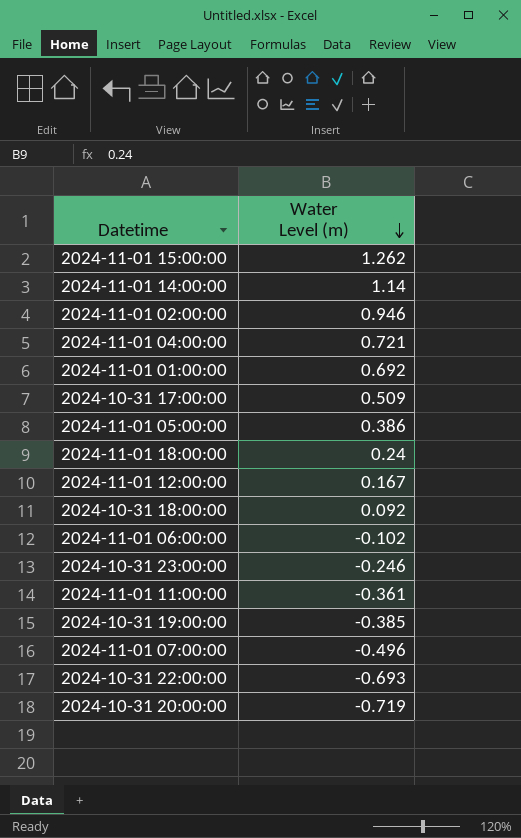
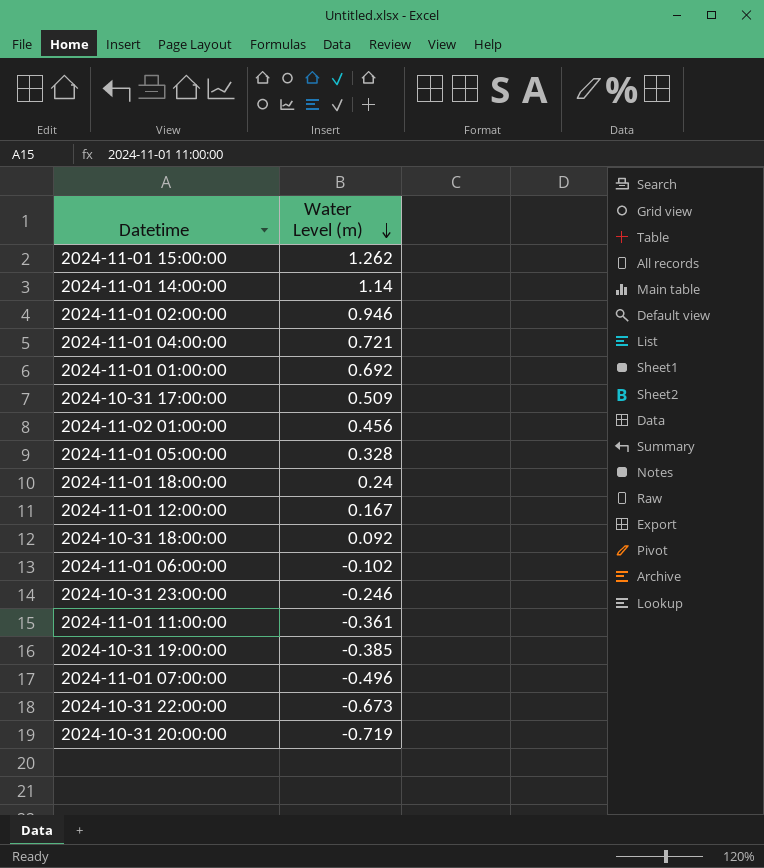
row 2024-11-02 01:00:00: none -> 0.456
2024-11-01 05:00:00 | Water Level (m): 0.386 -> 0.328
2024-10-31 22:00:00 | Water Level (m): -0.693 -> -0.673

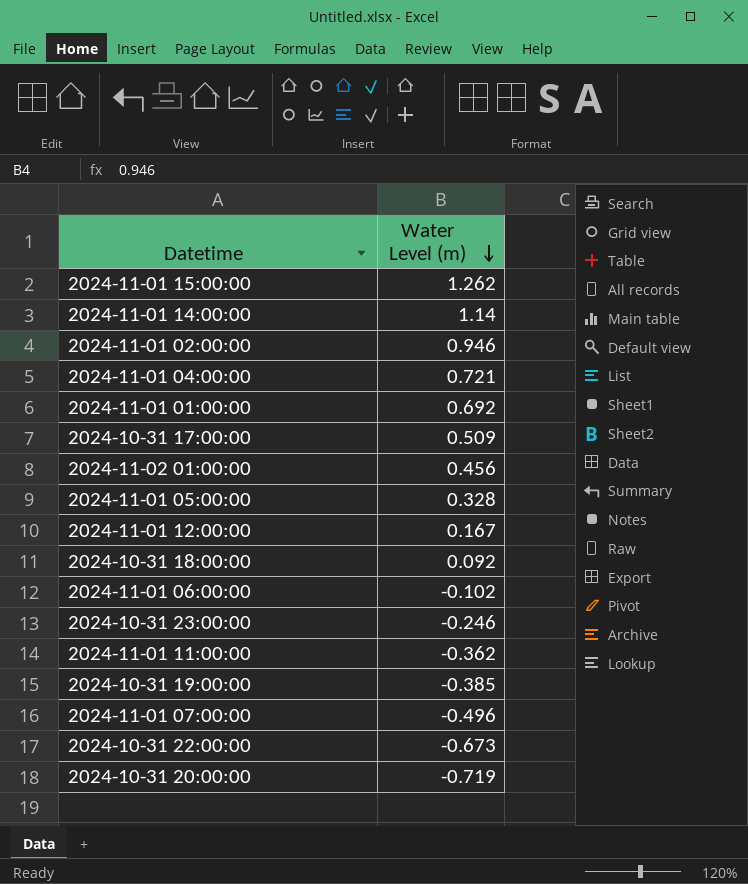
row 2024-11-01 18:00:00: 0.24 -> none
2024-11-01 11:00:00 | Water Level (m): -0.361 -> -0.362

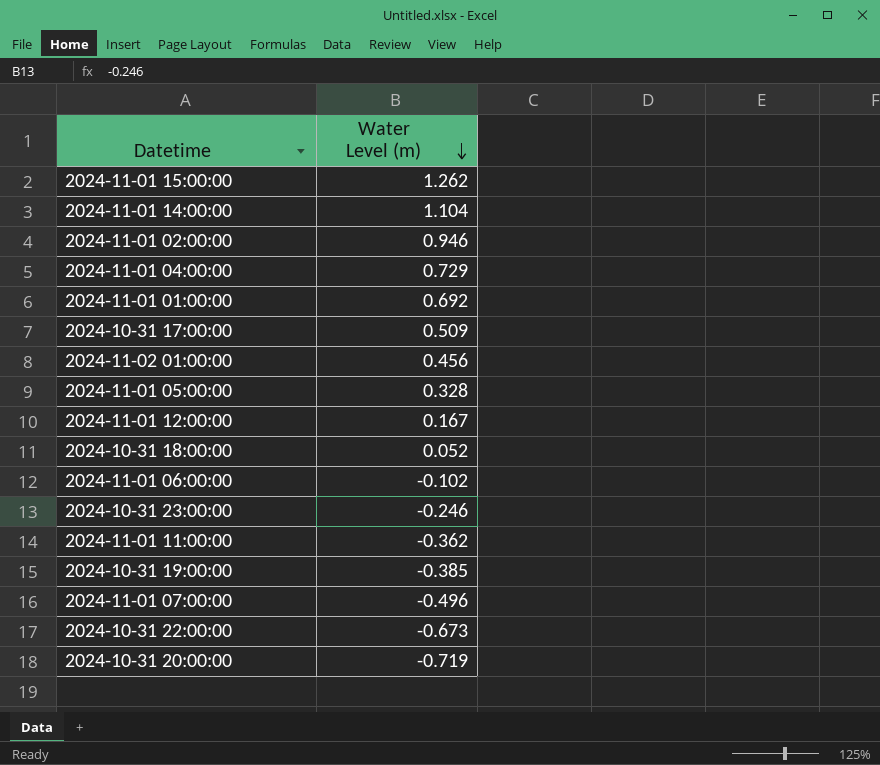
2024-11-01 14:00:00 | Water Level (m): 1.14 -> 1.104
2024-11-01 04:00:00 | Water Level (m): 0.721 -> 0.729
2024-10-31 18:00:00 | Water Level (m): 0.092 -> 0.052

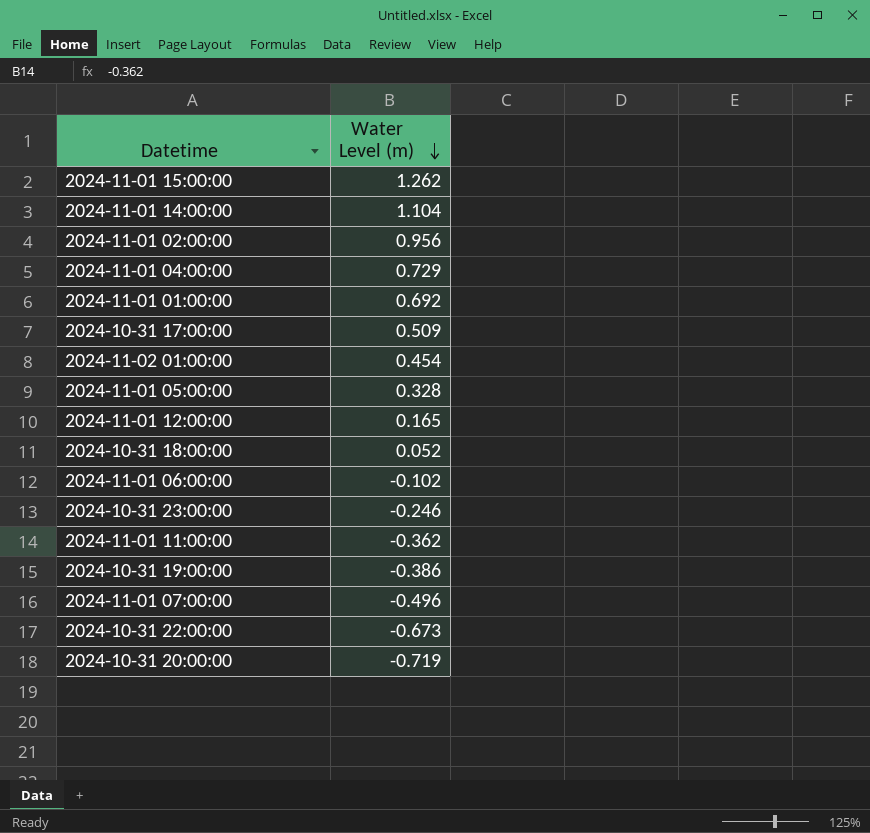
2024-11-01 02:00:00 | Water Level (m): 0.946 -> 0.956
2024-11-02 01:00:00 | Water Level (m): 0.456 -> 0.454
2024-11-01 12:00:00 | Water Level (m): 0.167 -> 0.165
2024-10-31 19:00:00 | Water Level (m): -0.385 -> -0.386

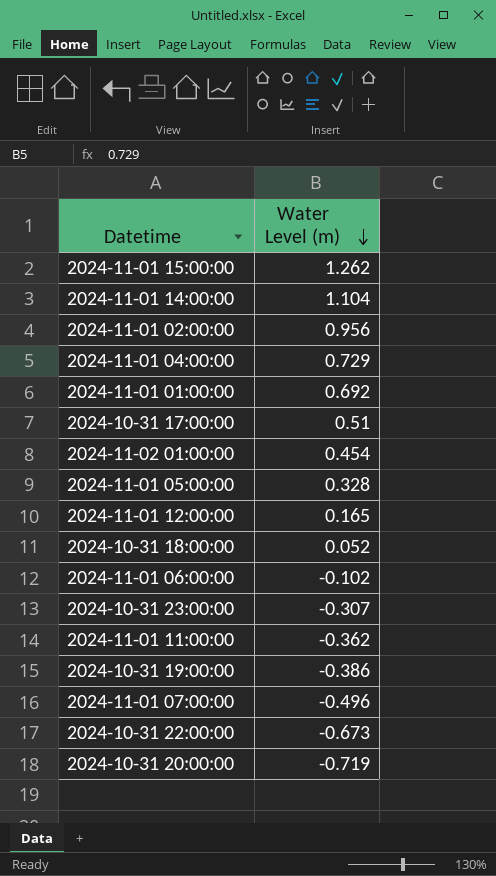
2024-10-31 17:00:00 | Water Level (m): 0.509 -> 0.51
2024-10-31 23:00:00 | Water Level (m): -0.246 -> -0.307

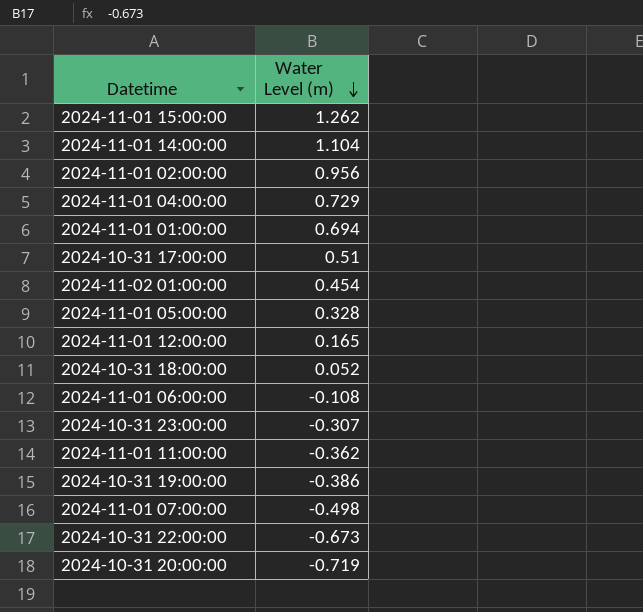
2024-11-01 01:00:00 | Water Level (m): 0.692 -> 0.694
2024-11-01 06:00:00 | Water Level (m): -0.102 -> -0.108
2024-11-01 07:00:00 | Water Level (m): -0.496 -> -0.498

